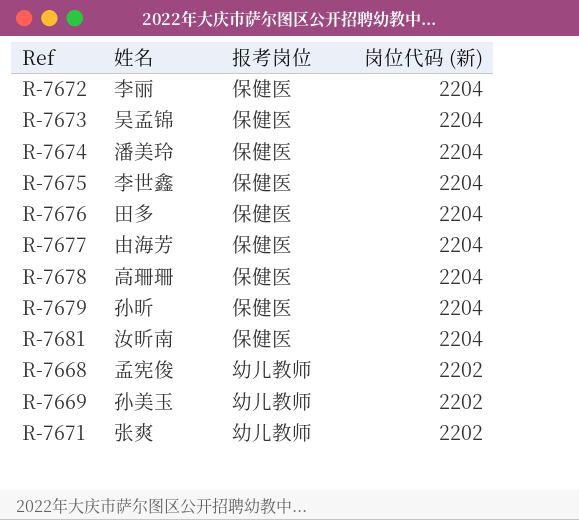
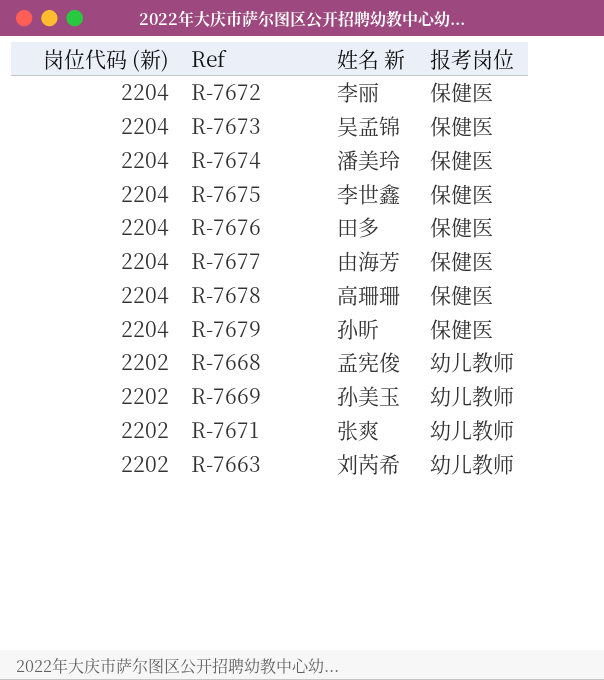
column 岗位代码 (新) | position: 4 -> 1
column name: 姓名 -> 姓名 新
row R-7681: 汝昕南 | 保健医 | 2204 -> none
row R-7663: none -> 2202 | 刘芮希 | 幼儿教师

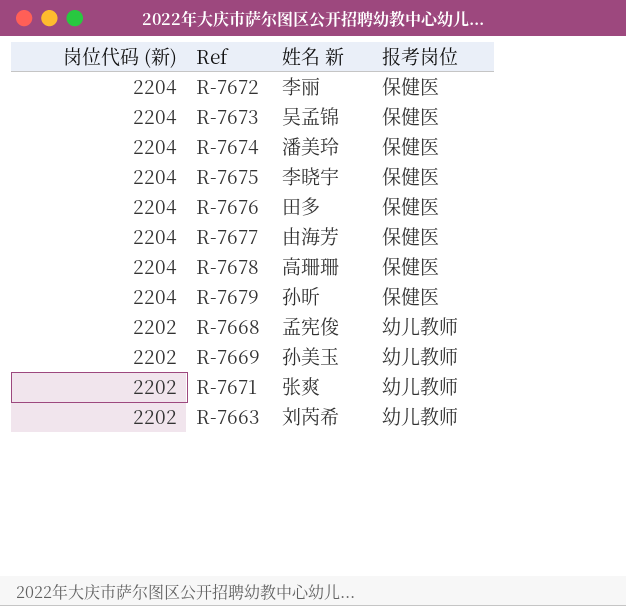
R-7675 | 姓名 新: 李世鑫 -> 李晓宇

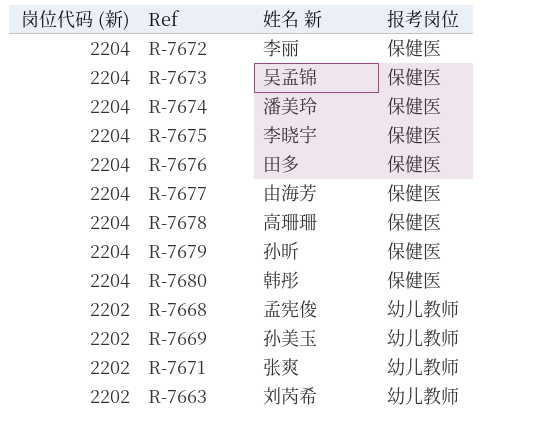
row R-7680: none -> 2204 | 韩彤 | 保健医

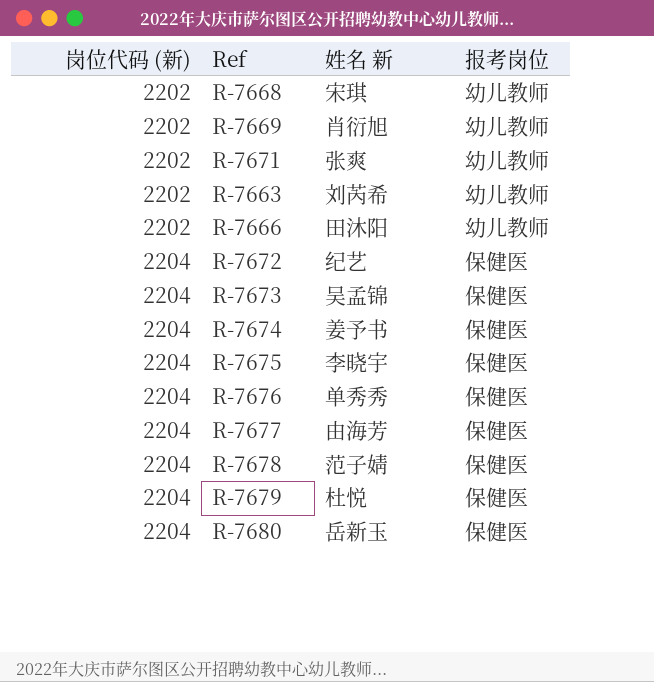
row order: 岗位代码 (新) descending -> 岗位代码 (新) ascending
R-7668 | 姓名 新: 孟宪俊 -> 宋琪
R-7669 | 姓名 新: 孙美玉 -> 肖衍旭
row R-7666: none -> 2202 | 田沐阳 | 幼儿教师
R-7672 | 姓名 新: 李丽 -> 纪艺
R-7674 | 姓名 新: 潘美玲 -> 姜予书
R-7676 | 姓名 新: 田多 -> 单秀秀
R-7678 | 姓名 新: 高珊珊 -> 范子婧
R-7679 | 姓名 新: 孙昕 -> 杜悦
R-7680 | 姓名 新: 韩彤 -> 岳新玉

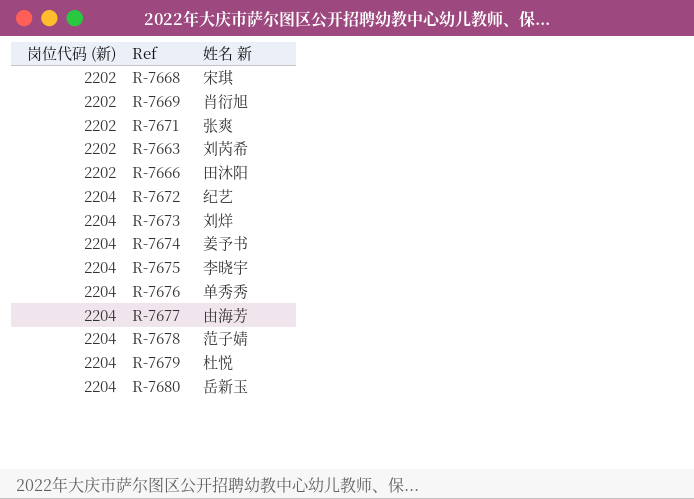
column 报考岗位 | position: 4 -> none
R-7673 | 姓名 新: 吴孟锦 -> 刘烊

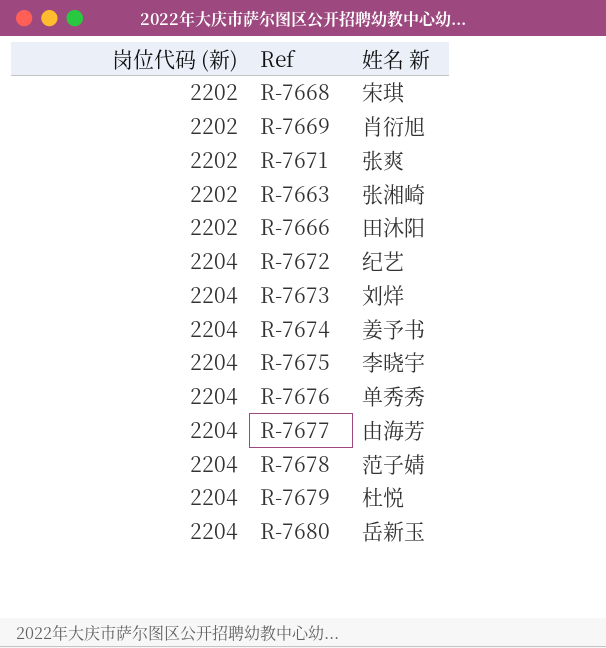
R-7663 | 姓名 新: 刘芮希 -> 张湘崎

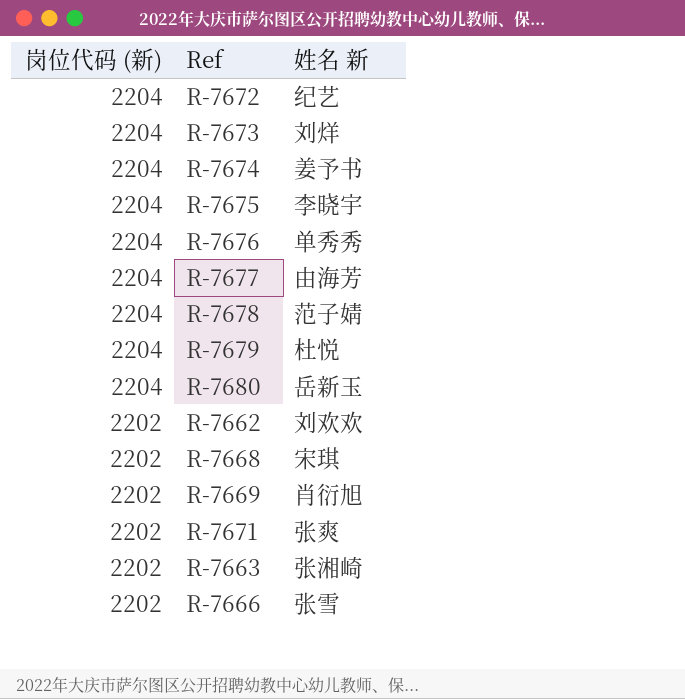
row order: 岗位代码 (新) ascending -> 岗位代码 (新) descending
row R-7662: none -> 2202 | 刘欢欢
R-7666 | 姓名 新: 田沐阳 -> 张雪

